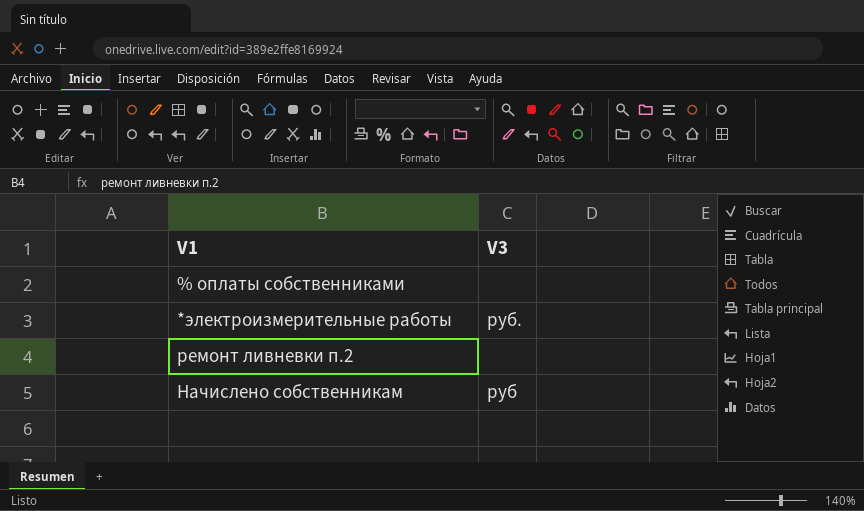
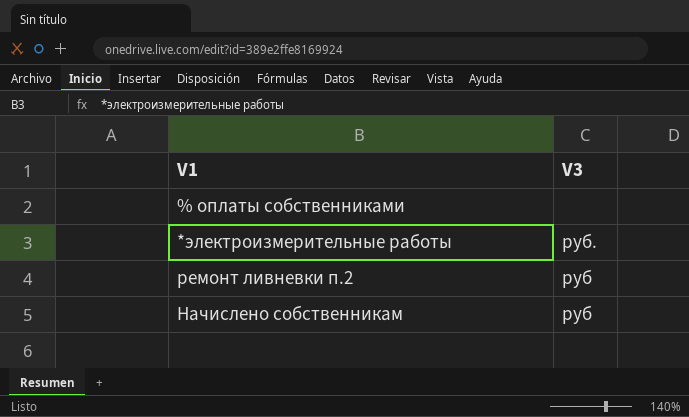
ремонт ливневки п.2 | V3: none -> руб

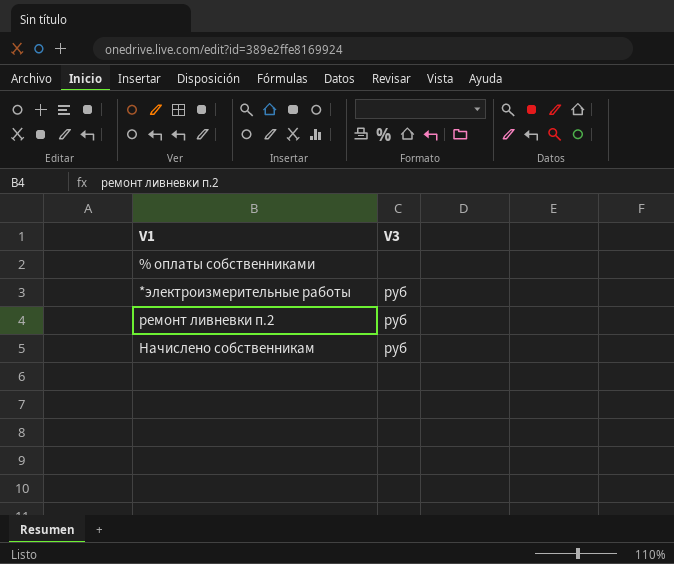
*электроизмерительные работы | V3: руб. -> руб

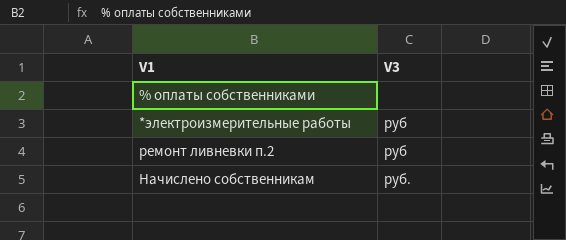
Начислено собственникам | V3: руб -> руб.

